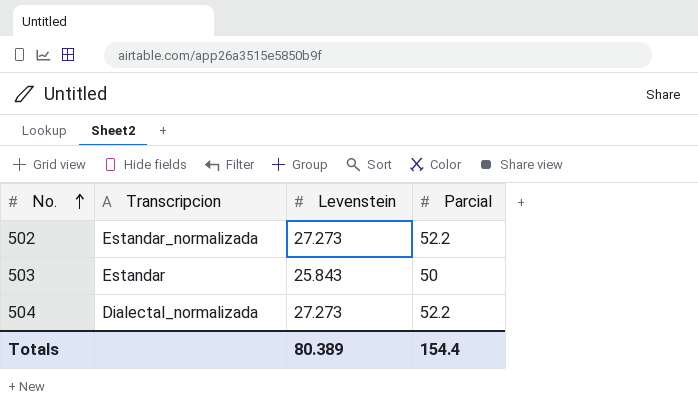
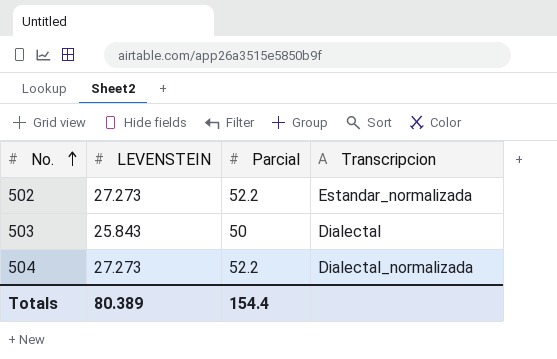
column name: Levenstein -> LEVENSTEIN
column Transcripcion | position: 2 -> 4
503 | Transcripcion: Estandar -> Dialectal

